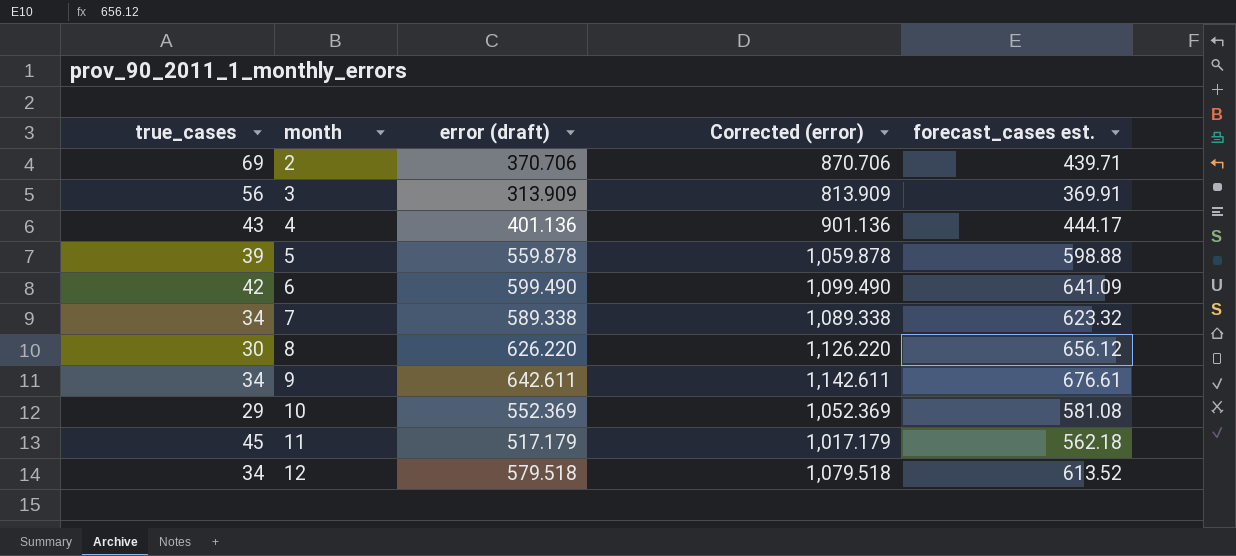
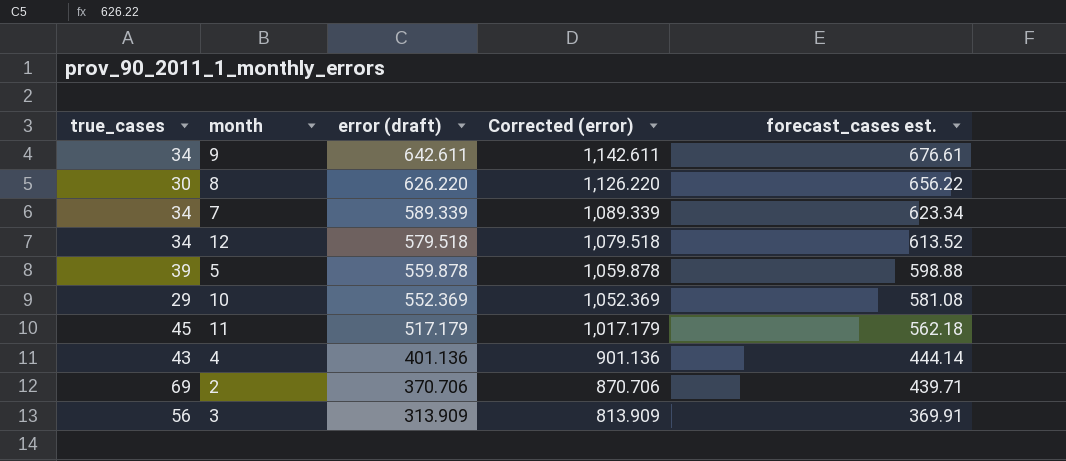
row order: month ascending -> error (draft) descending
row 6: 42 | 599.490 | 1,099.490 | 641.09 -> none
8 | forecast_cases est.: 656.12 -> 656.22
7 | error (draft): 589.338 -> 589.339
7 | Corrected (error): 1,089.338 -> 1,089.339
7 | forecast_cases est.: 623.32 -> 623.34
4 | forecast_cases est.: 444.17 -> 444.14

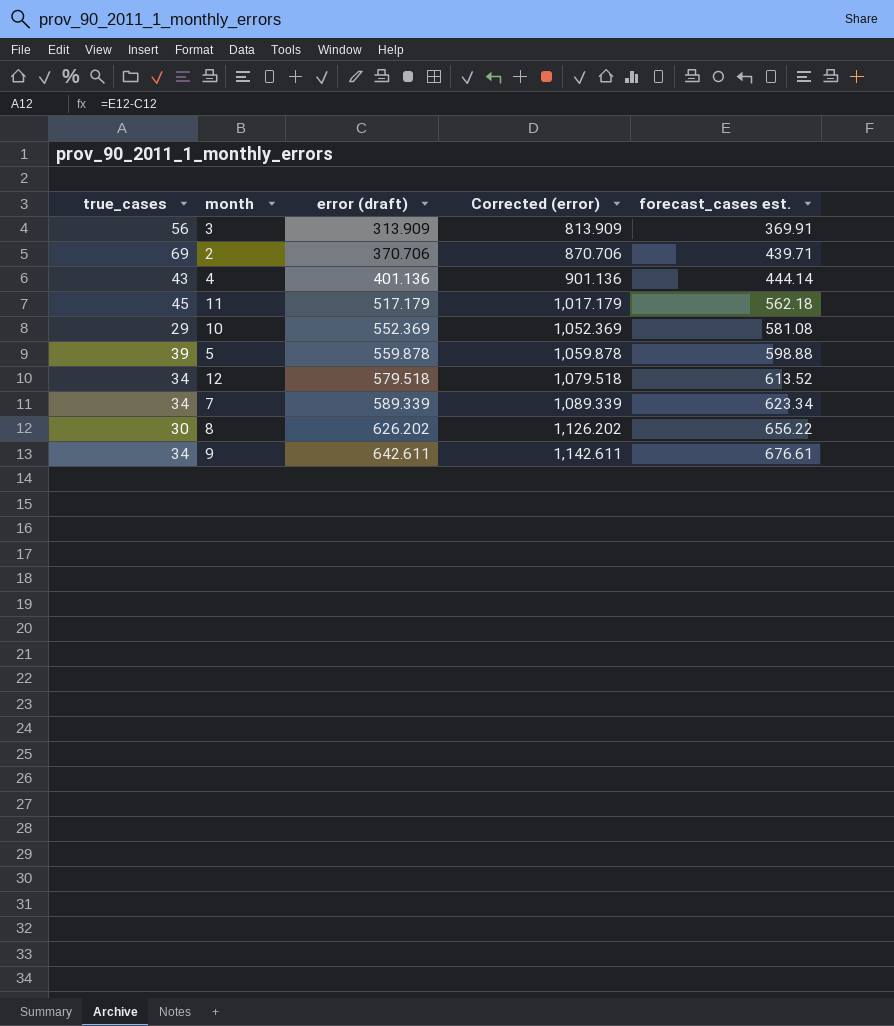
row order: error (draft) descending -> error (draft) ascending
8 | error (draft): 626.220 -> 626.202
8 | Corrected (error): 1,126.220 -> 1,126.202

